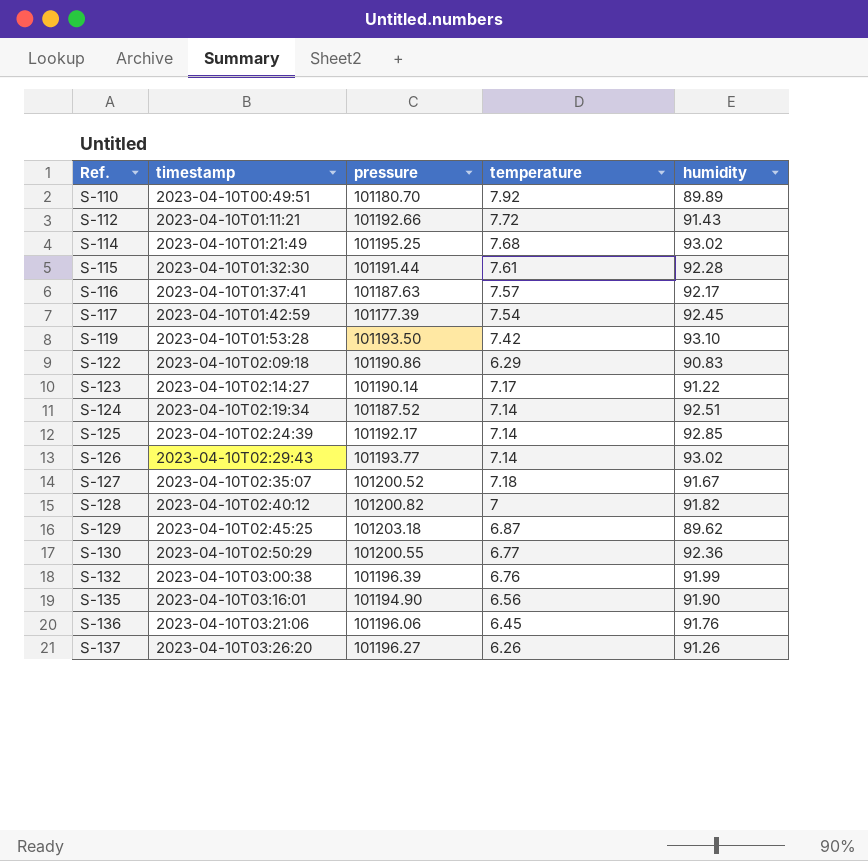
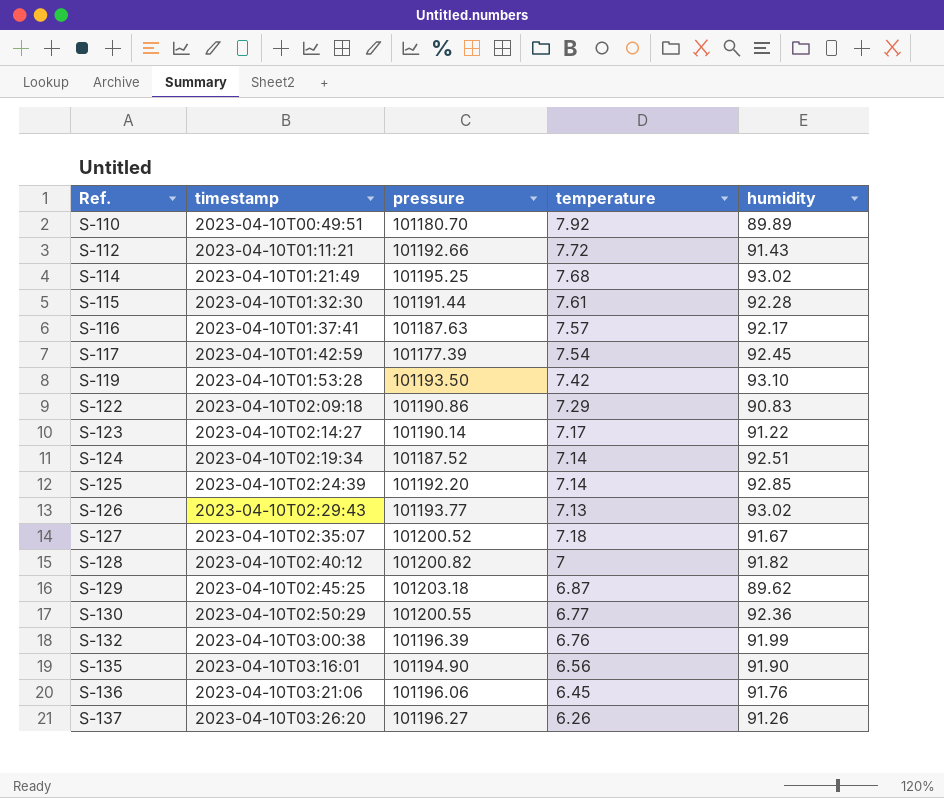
S-122 | temperature: 6.29 -> 7.29
S-125 | pressure: 101192.17 -> 101192.20
S-126 | temperature: 7.14 -> 7.13

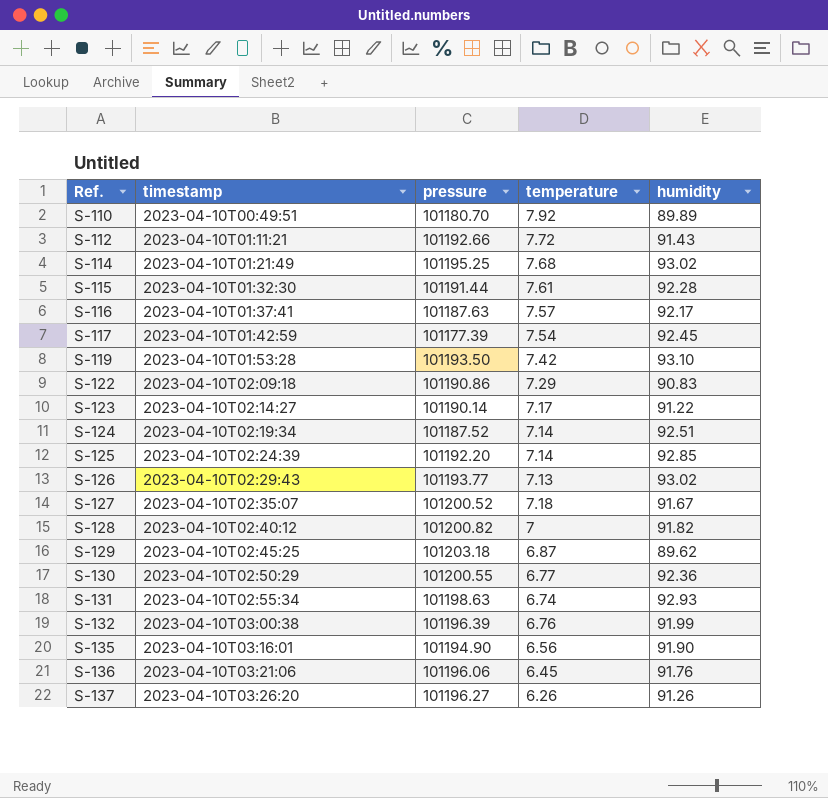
row S-131: none -> 2023-04-10T02:55:34 | 101198.63 | 6.74 | 92.93

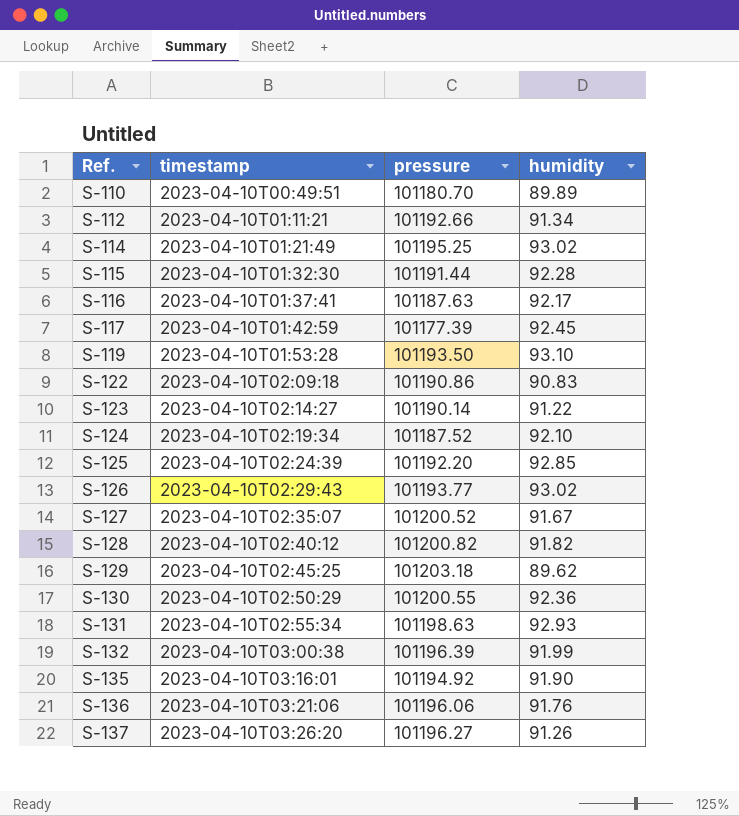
column temperature | position: 4 -> none
S-112 | humidity: 91.43 -> 91.34
S-124 | humidity: 92.51 -> 92.10
S-135 | pressure: 101194.90 -> 101194.92

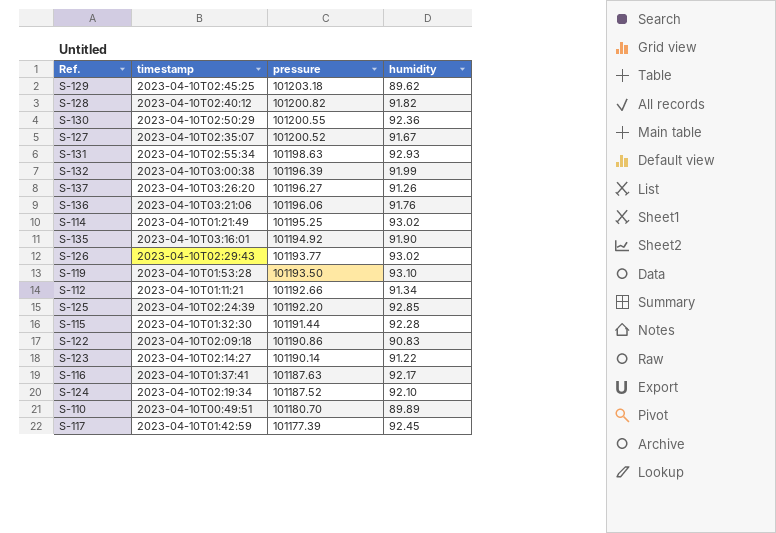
row order: Ref. ascending -> pressure descending

